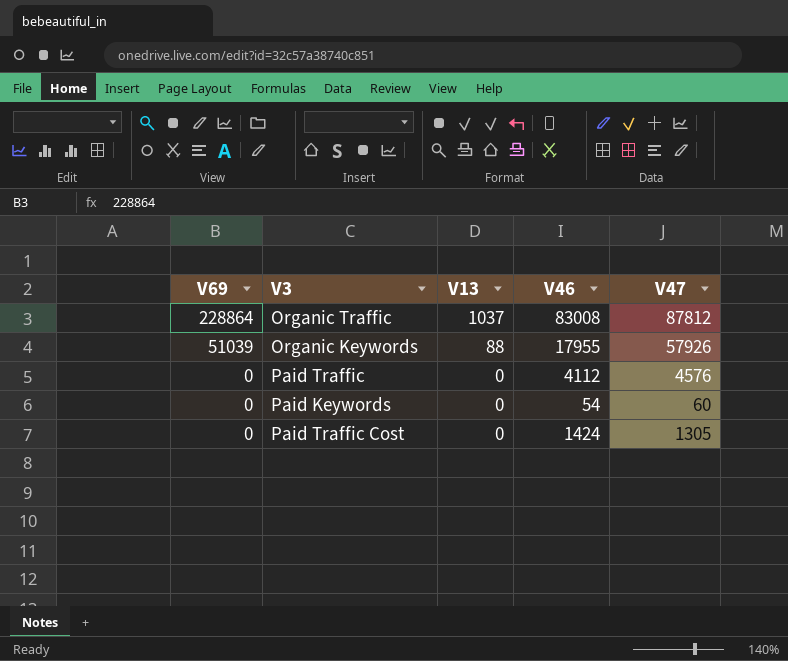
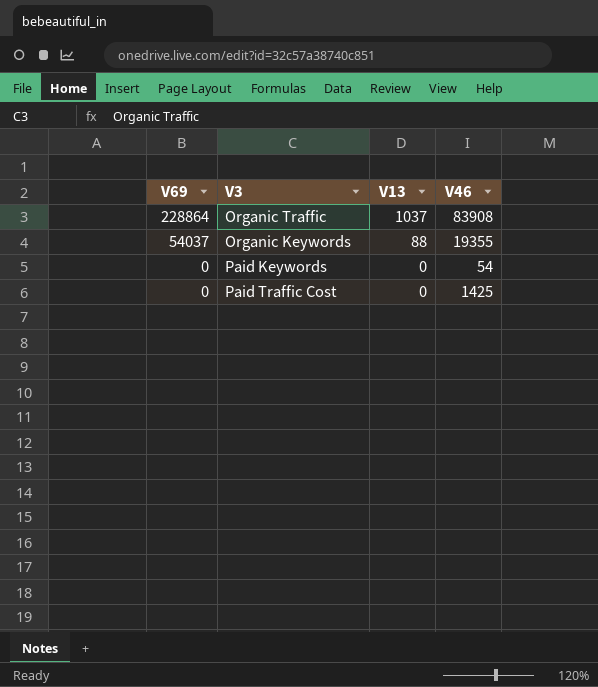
column V47 | position: 5 -> none
row Paid Traffic: 0 | 0 | 4112 | 4576 -> none
Organic Traffic | V46: 83008 -> 83908
Organic Keywords | V69: 51039 -> 54037
Organic Keywords | V46: 17955 -> 19355
Paid Traffic Cost | V46: 1424 -> 1425

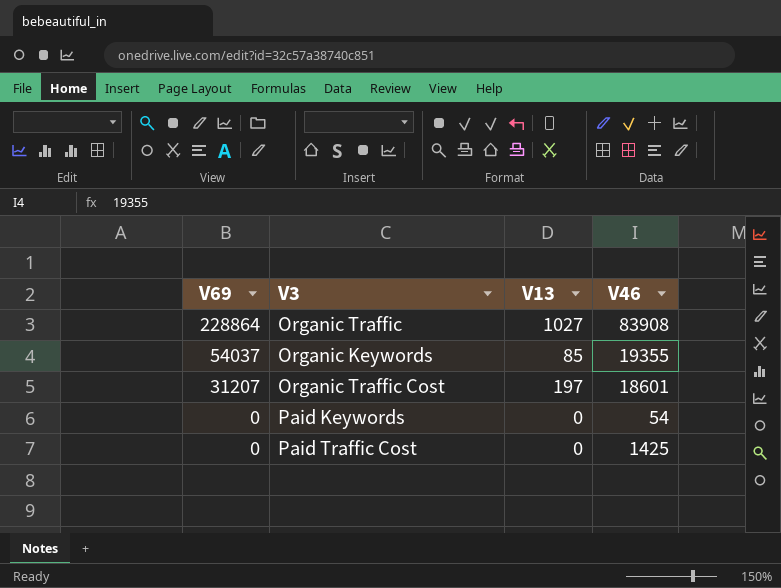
Organic Traffic | V13: 1037 -> 1027
Organic Keywords | V13: 88 -> 85
row Organic Traffic Cost: none -> 31207 | 197 | 18601

